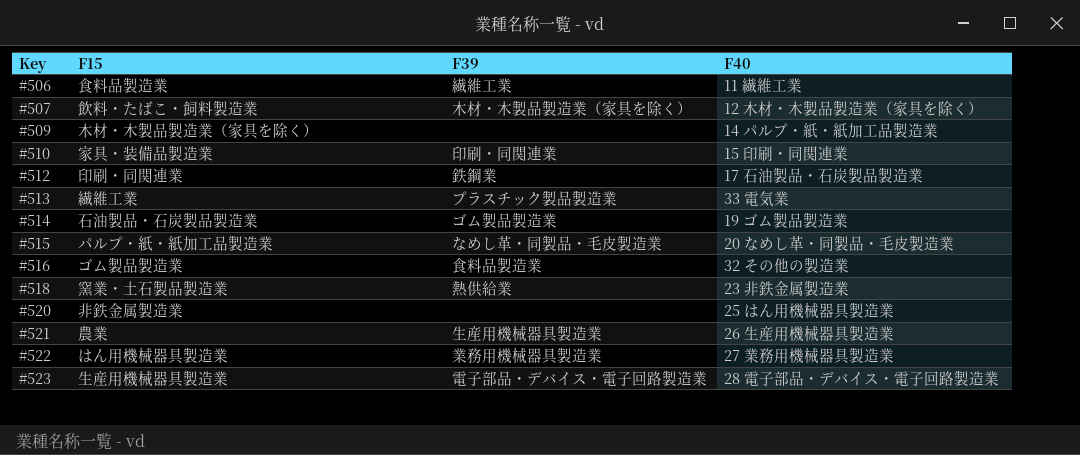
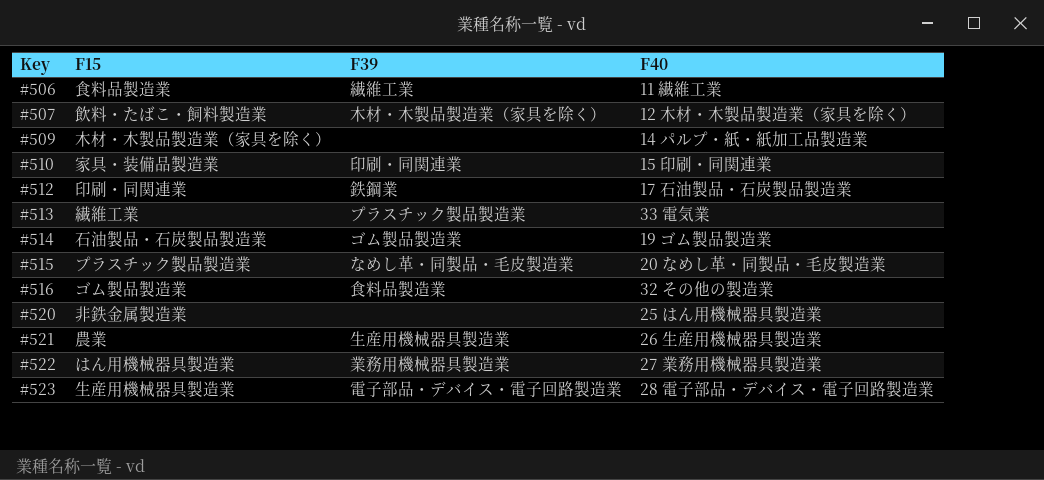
row #518: 窯業・土石製品製造業 | 熱供給業 | 23 非鉄金属製造業 -> none
#515 | F15: パルプ・紙・紙加工品製造業 -> プラスチック製品製造業

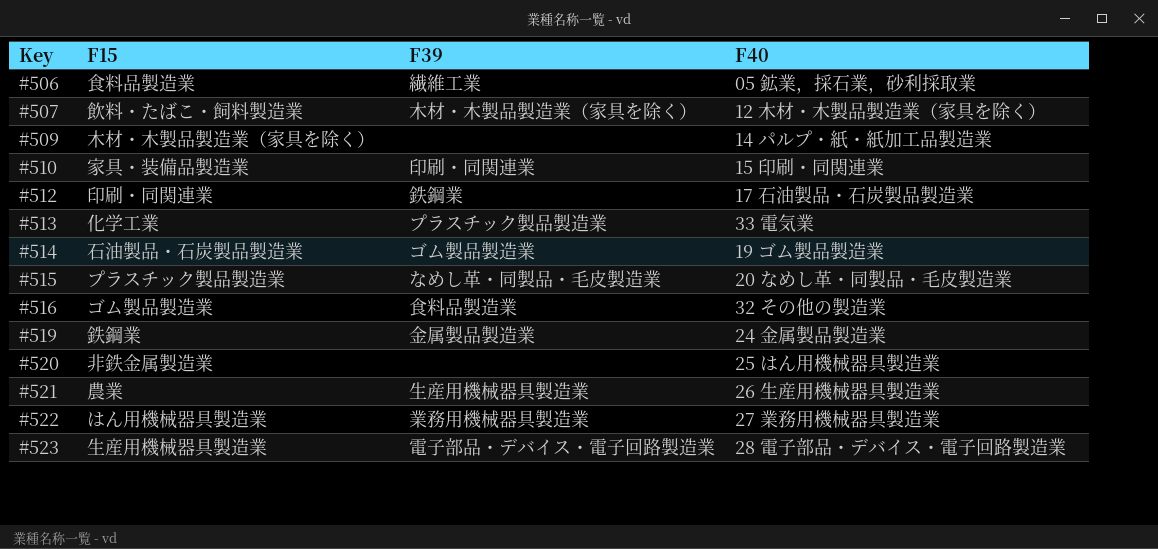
#506 | F40: 11 繊維工業 -> 05 鉱業，採石業，砂利採取業
#513 | F15: 繊維工業 -> 化学工業
row #519: none -> 鉄鋼業 | 金属製品製造業 | 24 金属製品製造業

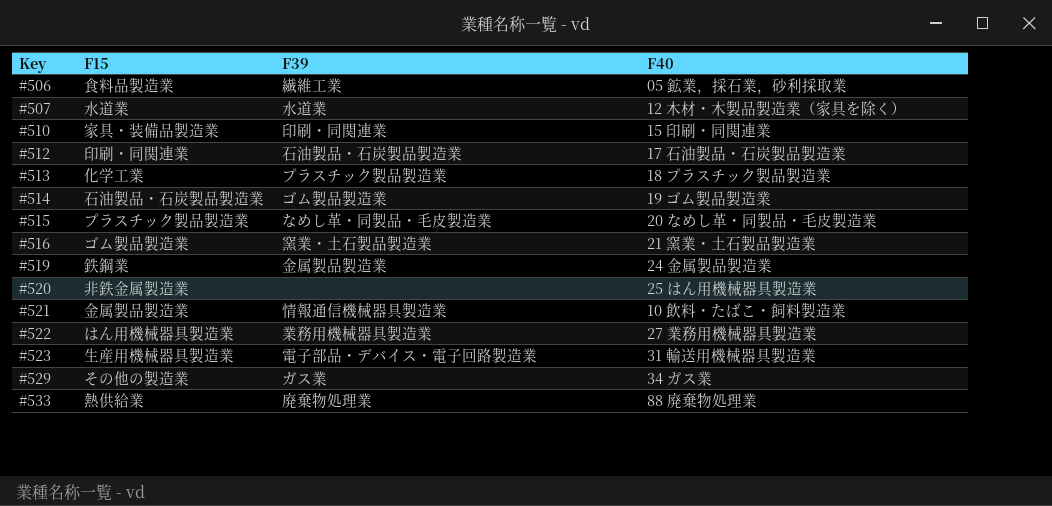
row #509: 木材・木製品製造業（家具を除く） | none | 14 パルプ・紙・紙加工品製造業 -> none
#507 | F15: 飲料・たばこ・飼料製造業 -> 水道業
#507 | F39: 木材・木製品製造業（家具を除く） -> 水道業
#512 | F39: 鉄鋼業 -> 石油製品・石炭製品製造業
#513 | F40: 33 電気業 -> 18 プラスチック製品製造業
#516 | F39: 食料品製造業 -> 窯業・土石製品製造業
#516 | F40: 32 その他の製造業 -> 21 窯業・土石製品製造業
#521 | F15: 農業 -> 金属製品製造業
#521 | F39: 生産用機械器具製造業 -> 情報通信機械器具製造業
#521 | F40: 26 生産用機械器具製造業 -> 10 飲料・たばこ・飼料製造業
#523 | F40: 28 電子部品・デバイス・電子回路製造業 -> 31 輸送用機械器具製造業
row #529: none -> その他の製造業 | ガス業 | 34 ガス業
row #533: none -> 熱供給業 | 廃棄物処理業 | 88 廃棄物処理業

